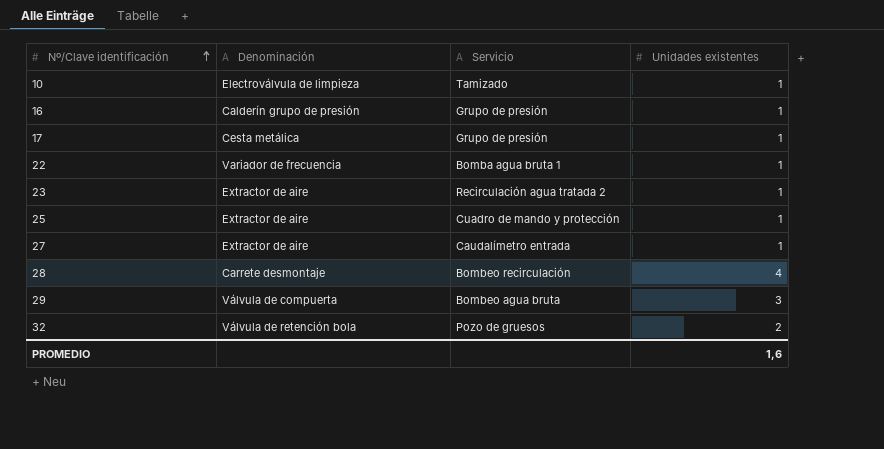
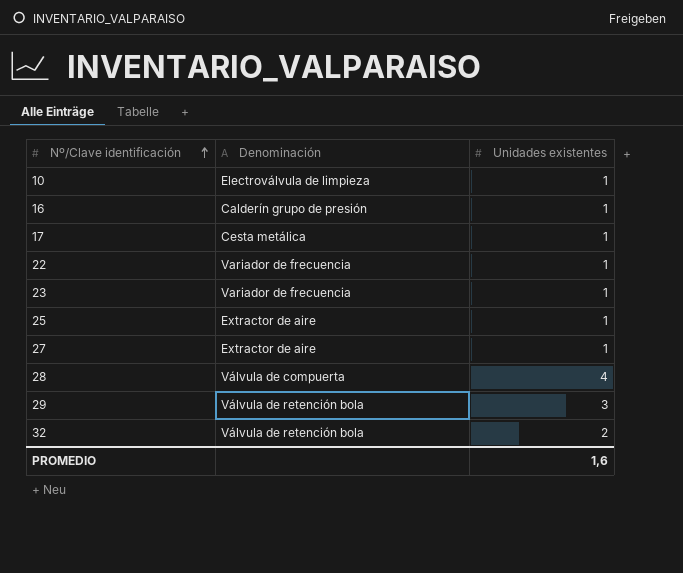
column Servicio | position: 3 -> none
23 | Denominación: Extractor de aire -> Variador de frecuencia
28 | Denominación: Carrete desmontaje -> Válvula de compuerta
29 | Denominación: Válvula de compuerta -> Válvula de retención bola

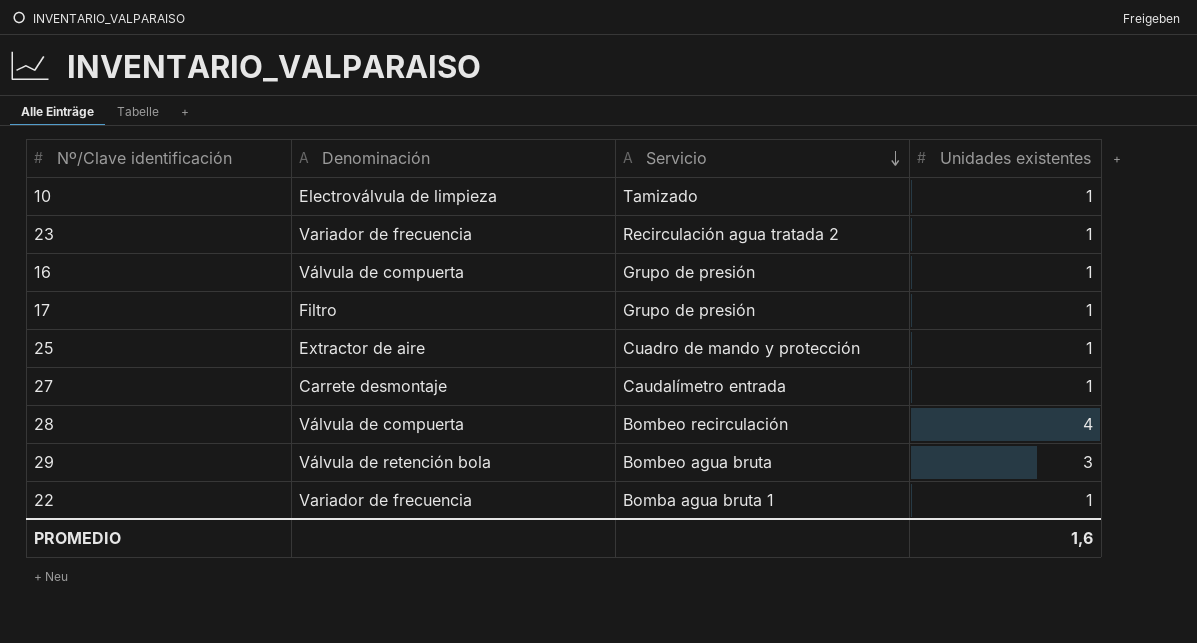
row order: Nº/Clave identificación ascending -> Servicio descending
column Servicio | position: none -> 3
row 32: Válvula de retención bola | 2 -> none
16 | Denominación: Calderín grupo de presión -> Válvula de compuerta
17 | Denominación: Cesta metálica -> Filtro
27 | Denominación: Extractor de aire -> Carrete desmontaje

